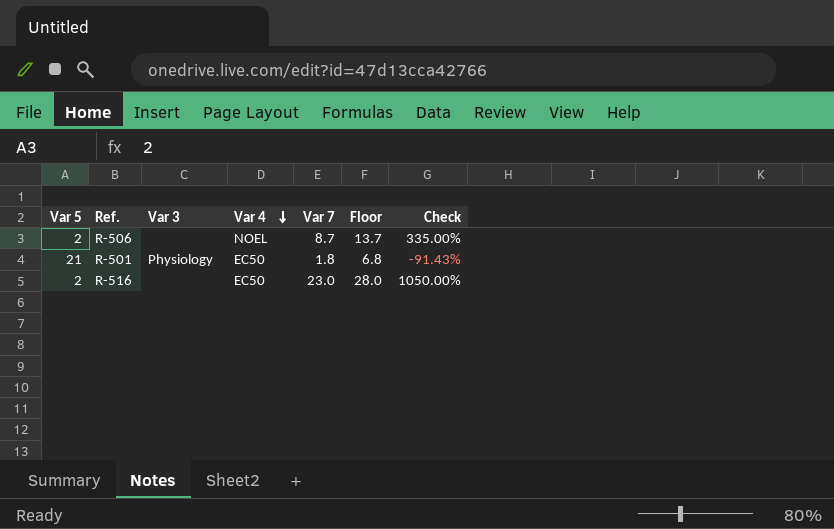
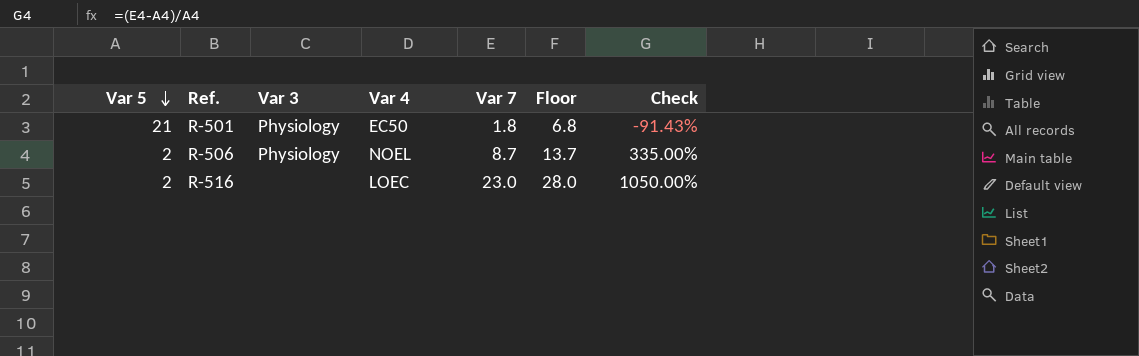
row order: Var 4 descending -> Var 5 descending
R-506 | Var 3: none -> Physiology
R-516 | Var 4: EC50 -> LOEC

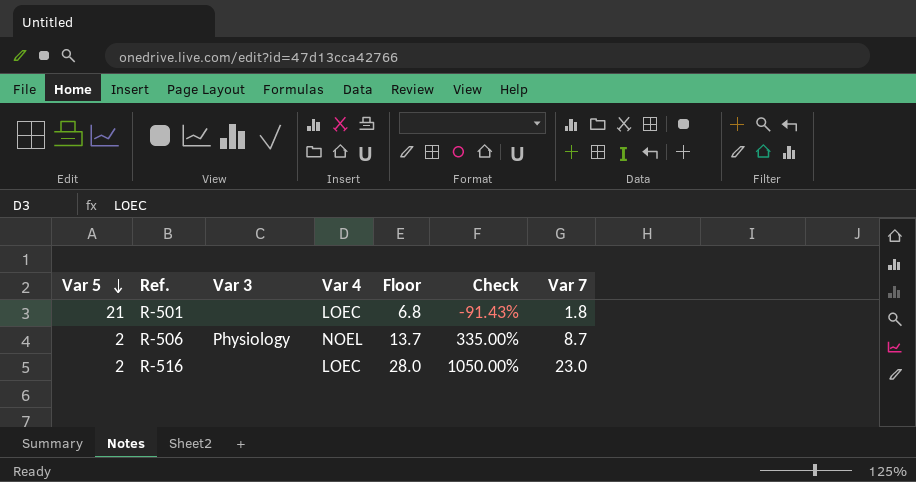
column Var 7 | position: 5 -> 7
R-501 | Var 3: Physiology -> none
R-501 | Var 4: EC50 -> LOEC

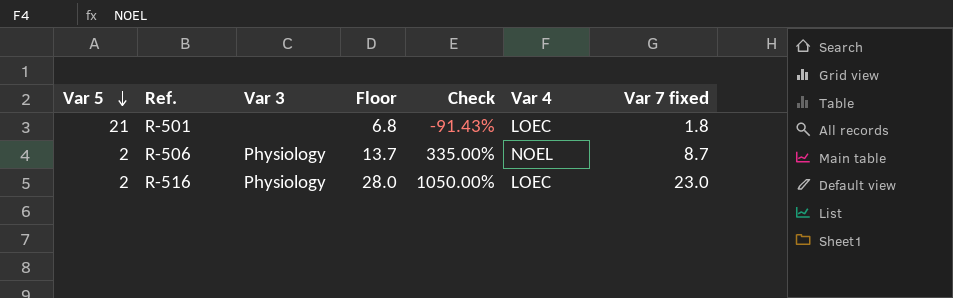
column Var 4 | position: 4 -> 6
column name: Var 7 -> Var 7 fixed
R-516 | Var 3: none -> Physiology

